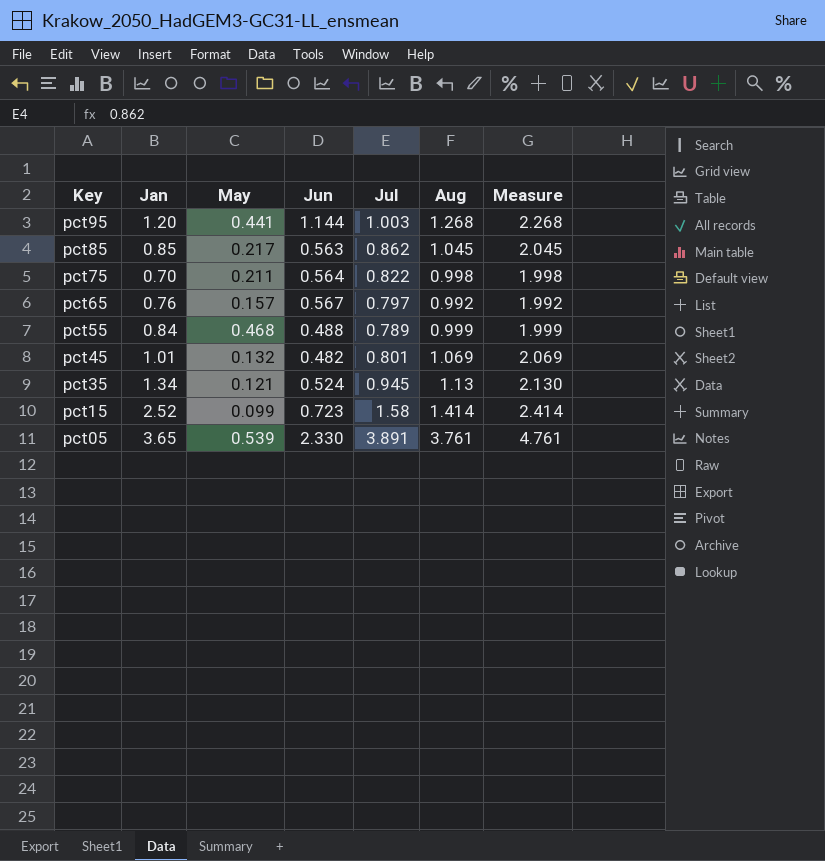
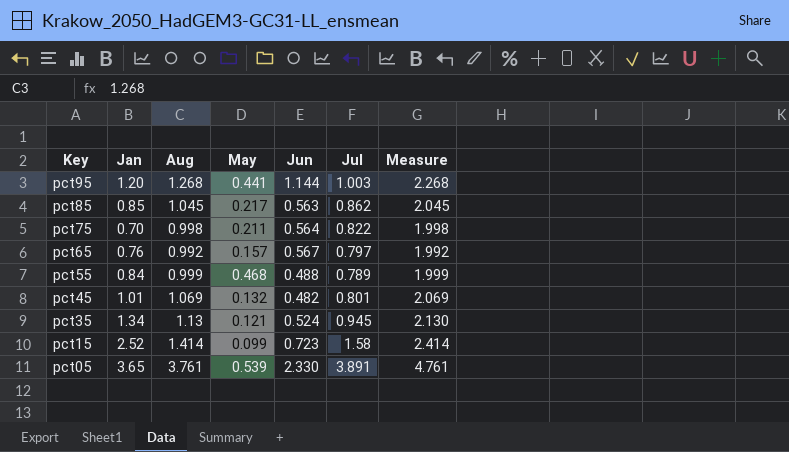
column Aug | position: 6 -> 3

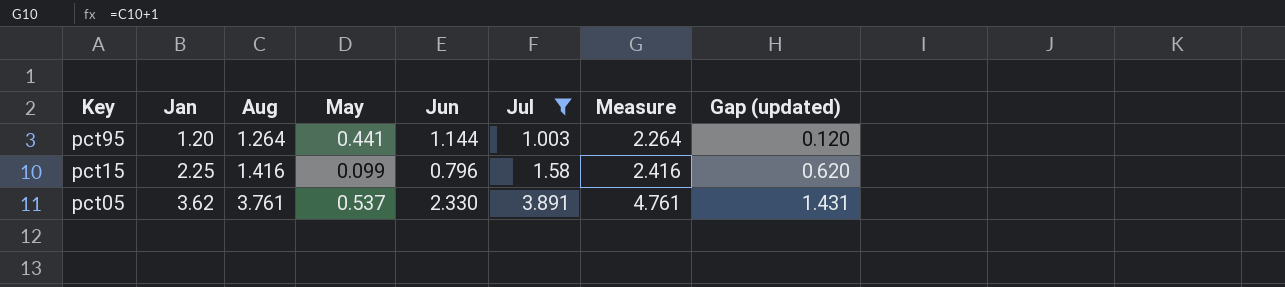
filter: none -> Jul >= 1.003
column Gap (updated) | formula: none -> [Aug] - [Jun]
pct95 | Aug: 1.268 -> 1.264
pct95 | Measure: 2.268 -> 2.264
pct15 | Jan: 2.52 -> 2.25
pct15 | Aug: 1.414 -> 1.416
pct15 | Jun: 0.723 -> 0.796
pct15 | Measure: 2.414 -> 2.416
pct05 | Jan: 3.65 -> 3.62
pct05 | May: 0.539 -> 0.537

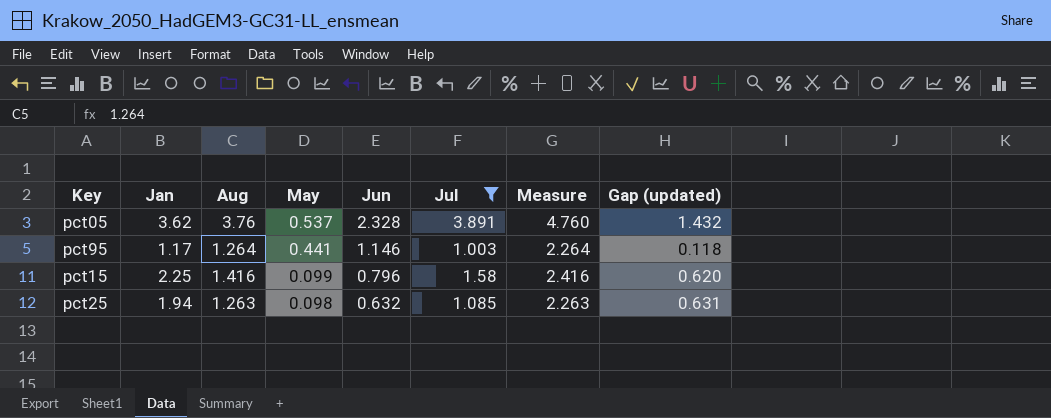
row order: Key descending -> May descending
pct05 | Aug: 3.761 -> 3.76
pct05 | Jun: 2.330 -> 2.328
pct05 | Measure: 4.761 -> 4.760
pct05 | Gap (updated): 1.431 -> 1.432
pct95 | Jan: 1.20 -> 1.17
pct95 | Jun: 1.144 -> 1.146
pct95 | Gap (updated): 0.120 -> 0.118
row pct25: none -> 1.94 | 1.263 | 0.098 | 0.632 | 1.085 | 2.263 | 0.631

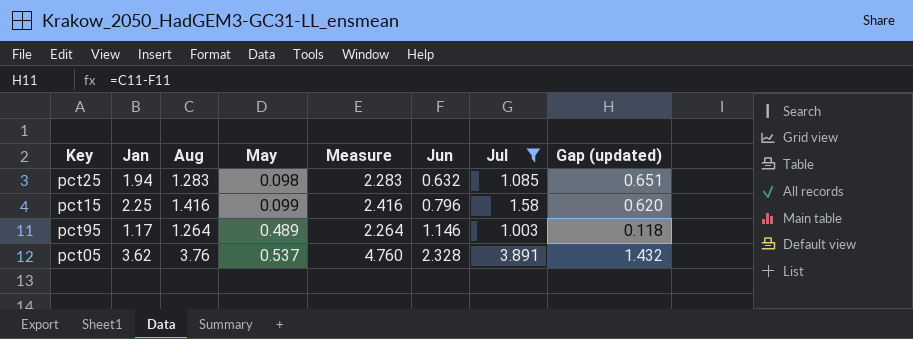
row order: May descending -> May ascending
column Measure | position: 7 -> 5
pct25 | Aug: 1.263 -> 1.283
pct25 | Measure: 2.263 -> 2.283
pct25 | Gap (updated): 0.631 -> 0.651
pct95 | May: 0.441 -> 0.489

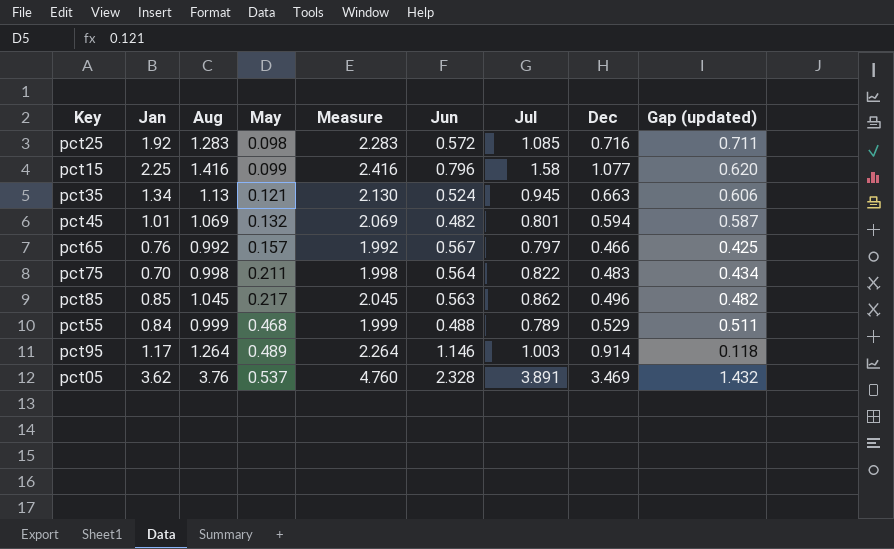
filter: Jul >= 1.003 -> none
column Dec | position: none -> 8
pct25 | Jan: 1.94 -> 1.92
pct25 | Jun: 0.632 -> 0.572
pct25 | Gap (updated): 0.651 -> 0.711

